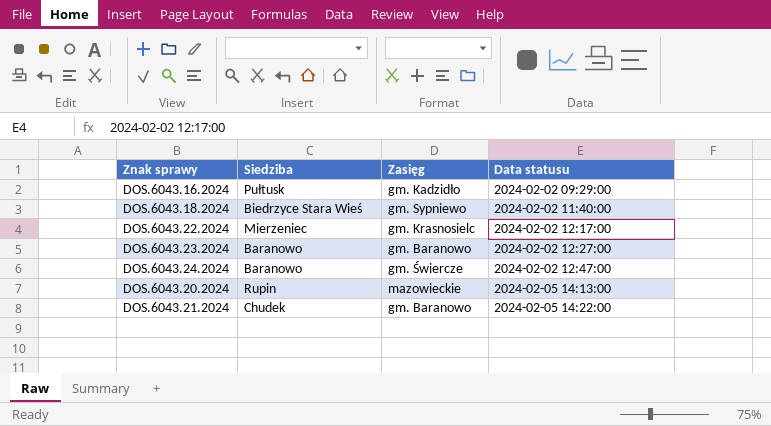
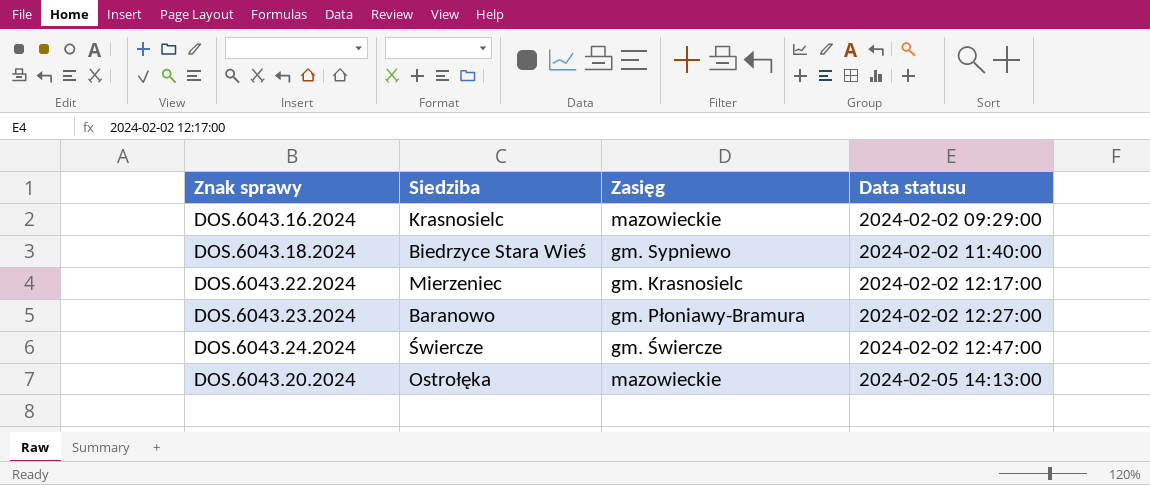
row DOS.6043.21.2024: Chudek | gm. Baranowo | 2024-02-05 14:22:00 -> none
DOS.6043.16.2024 | Siedziba: Pułtusk -> Krasnosielc
DOS.6043.16.2024 | Zasięg: gm. Kadzidło -> mazowieckie
DOS.6043.23.2024 | Zasięg: gm. Baranowo -> gm. Płoniawy-Bramura
DOS.6043.24.2024 | Siedziba: Baranowo -> Świercze
DOS.6043.20.2024 | Siedziba: Rupin -> Ostrołęka

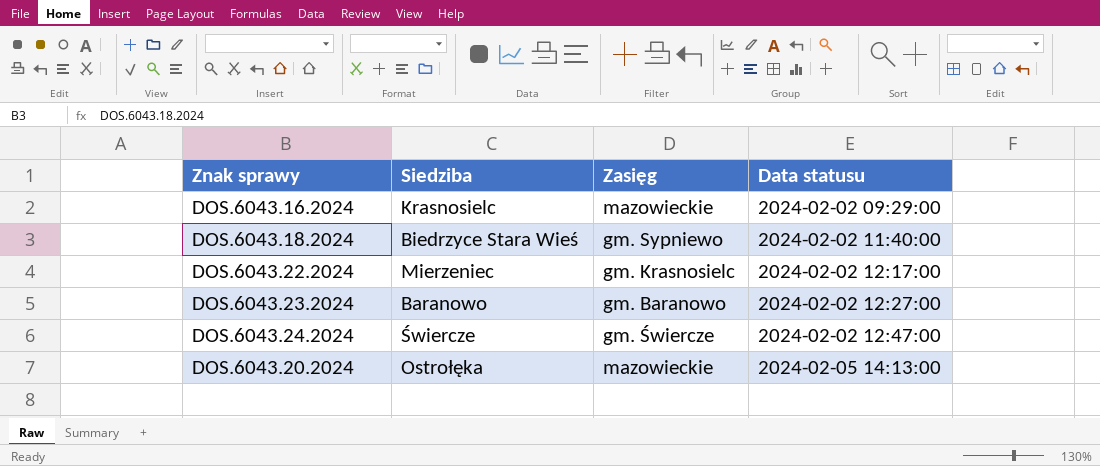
DOS.6043.23.2024 | Zasięg: gm. Płoniawy-Bramura -> gm. Baranowo

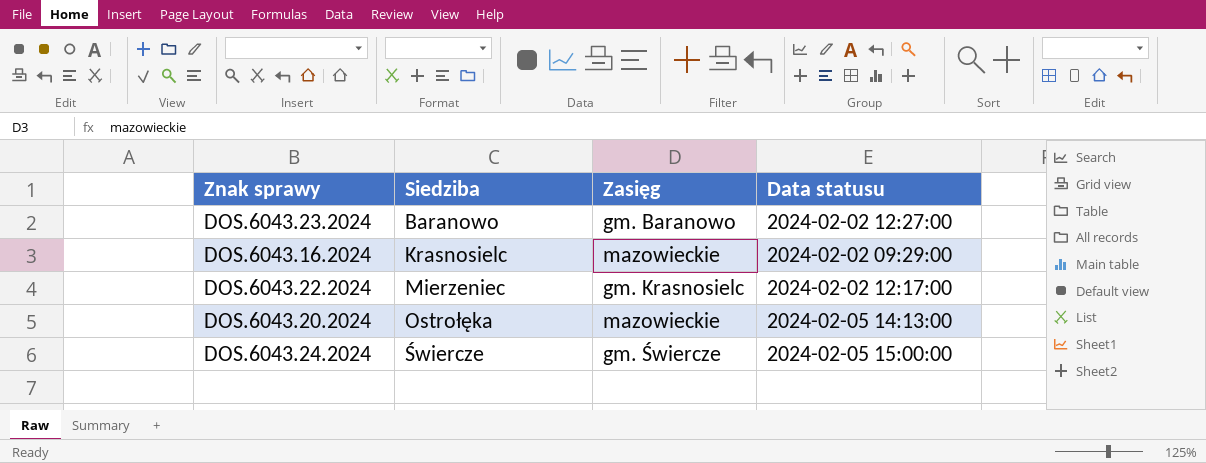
row order: Data statusu ascending -> Siedziba ascending
row DOS.6043.18.2024: Biedrzyce Stara Wieś | gm. Sypniewo | 2024-02-02 11:40:00 -> none
DOS.6043.24.2024 | Data statusu: 2024-02-02 12:47:00 -> 2024-02-05 15:00:00

